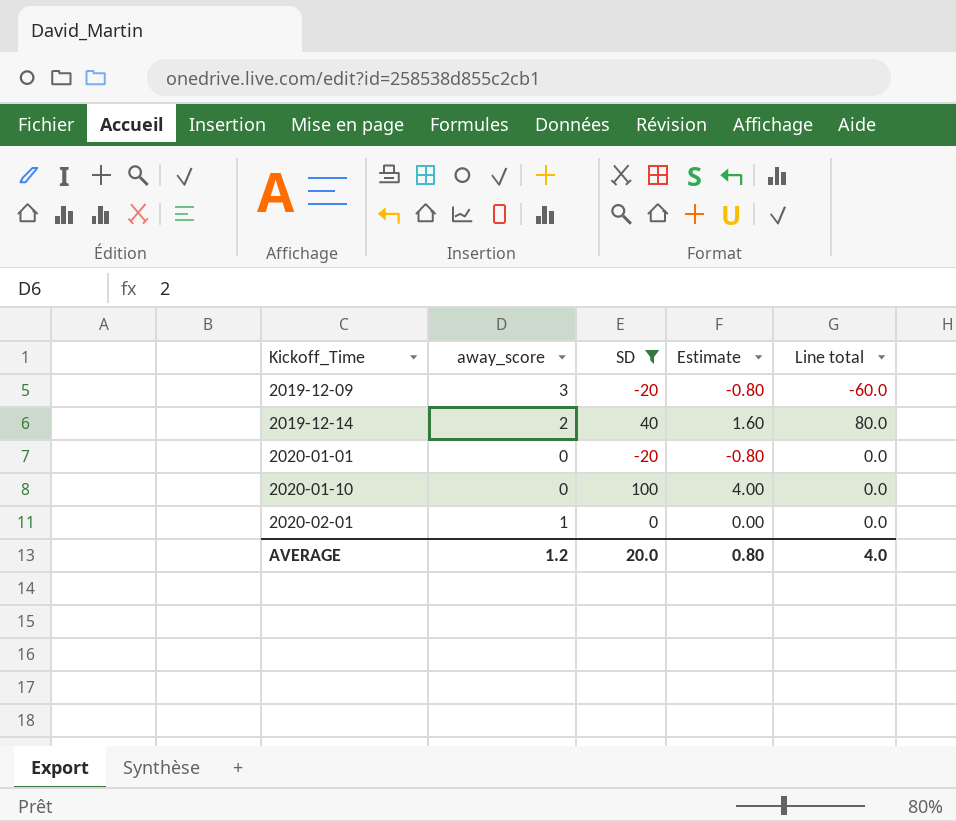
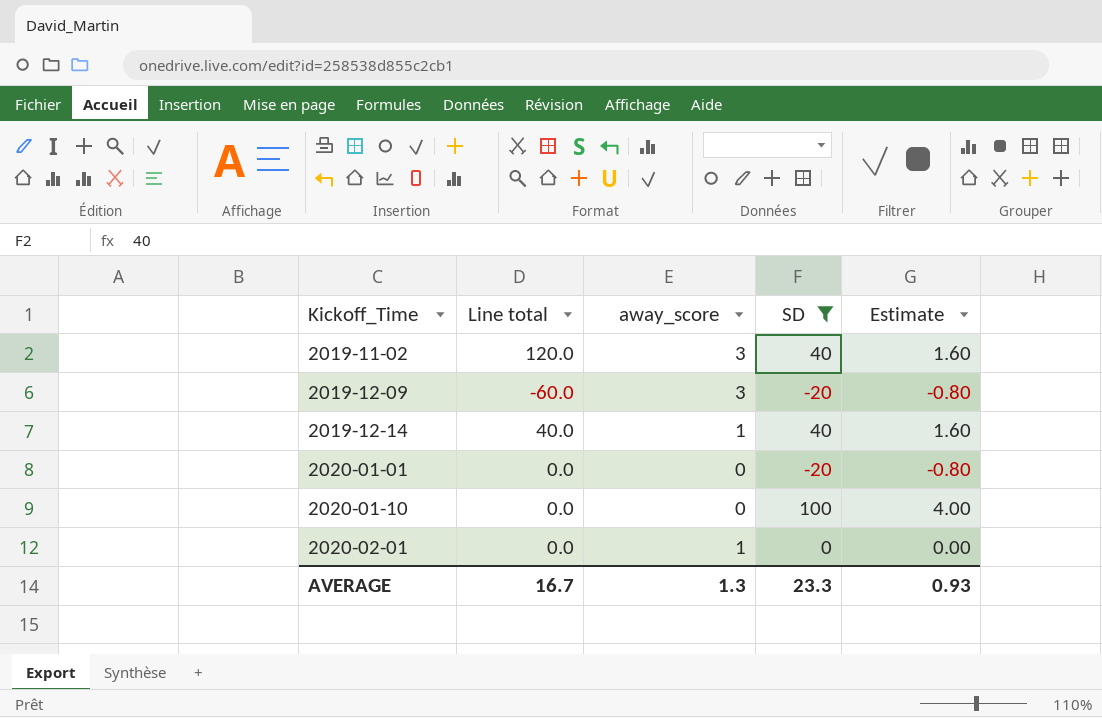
column Line total | position: 5 -> 2
row 2019-11-02: none -> 120.0 | 3 | 40 | 1.60
2019-12-14 | Line total: 80.0 -> 40.0
2019-12-14 | away_score: 2 -> 1
AVERAGE | Line total: 4.0 -> 16.7
AVERAGE | away_score: 1.2 -> 1.3
AVERAGE | SD: 20.0 -> 23.3
AVERAGE | Estimate: 0.80 -> 0.93

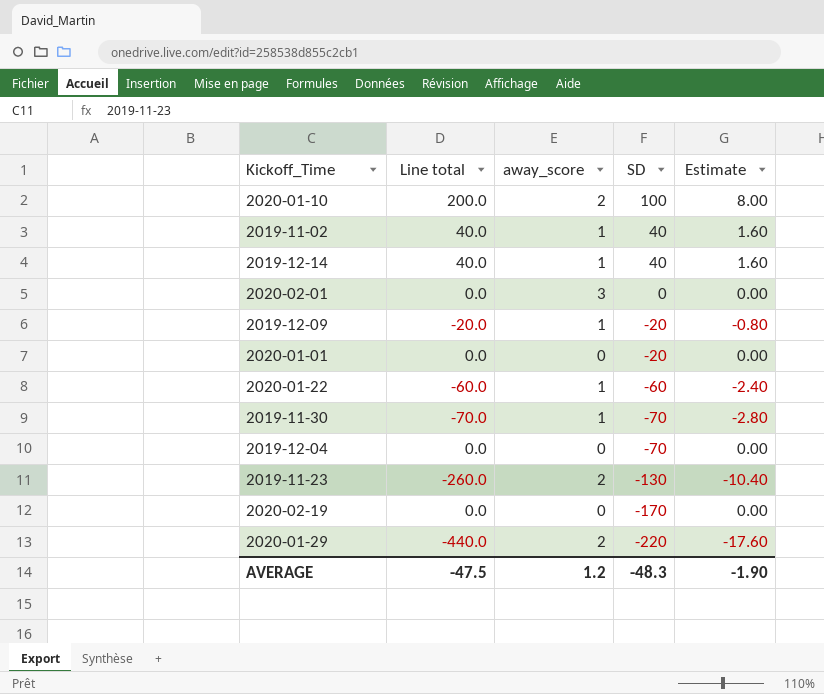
filter: SD >= -20 -> none
row order: Kickoff_Time ascending -> SD descending
column Estimate | formula: [SD] * 0.04 -> [Line total] * 0.04
2020-01-10 | Line total: 0.0 -> 200.0
2020-01-10 | away_score: 0 -> 2
2019-11-02 | Line total: 120.0 -> 40.0
2019-11-02 | away_score: 3 -> 1
2020-02-01 | away_score: 1 -> 3
2019-12-09 | Line total: -60.0 -> -20.0
2019-12-09 | away_score: 3 -> 1
AVERAGE | Line total: 16.7 -> -47.5
AVERAGE | away_score: 1.3 -> 1.2
AVERAGE | SD: 23.3 -> -48.3
AVERAGE | Estimate: 0.93 -> -1.90

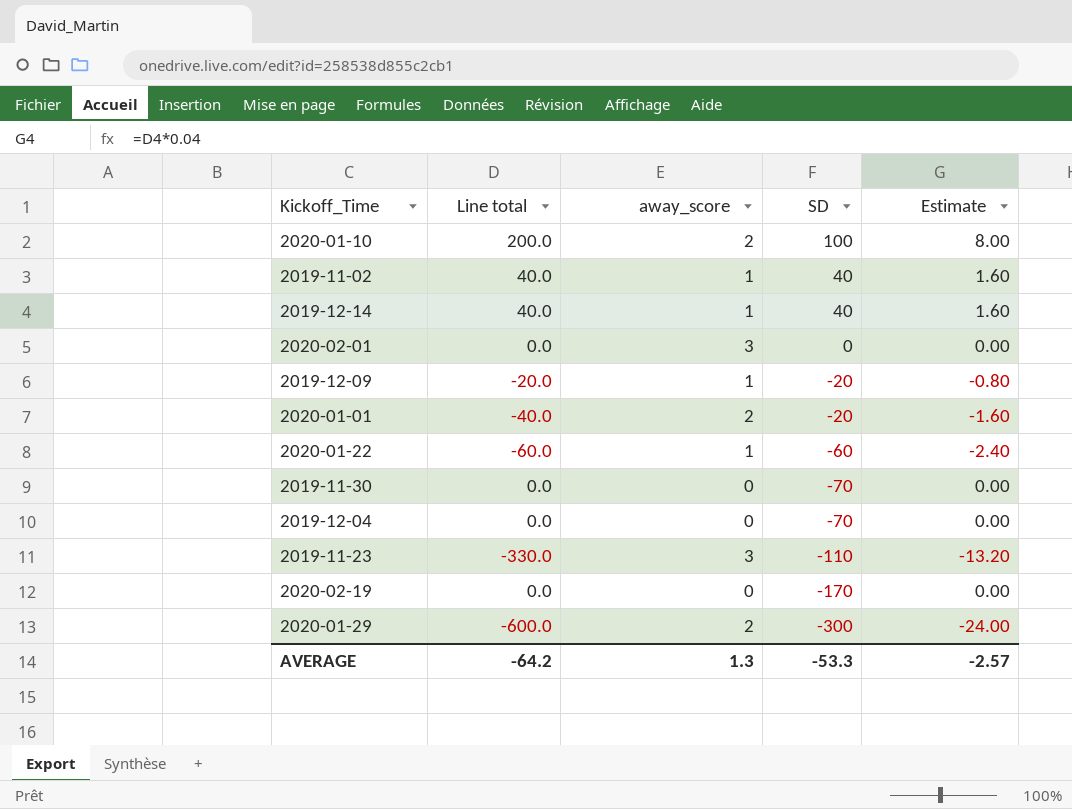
2020-01-01 | Line total: 0.0 -> -40.0
2020-01-01 | away_score: 0 -> 2
2020-01-01 | Estimate: 0.00 -> -1.60
2019-11-30 | Line total: -70.0 -> 0.0
2019-11-30 | away_score: 1 -> 0
2019-11-30 | Estimate: -2.80 -> 0.00
2019-11-23 | Line total: -260.0 -> -330.0
2019-11-23 | away_score: 2 -> 3
2019-11-23 | SD: -130 -> -110
2019-11-23 | Estimate: -10.40 -> -13.20
2020-01-29 | Line total: -440.0 -> -600.0
2020-01-29 | SD: -220 -> -300
2020-01-29 | Estimate: -17.60 -> -24.00
AVERAGE | Line total: -47.5 -> -64.2
AVERAGE | away_score: 1.2 -> 1.3
AVERAGE | SD: -48.3 -> -53.3
AVERAGE | Estimate: -1.90 -> -2.57

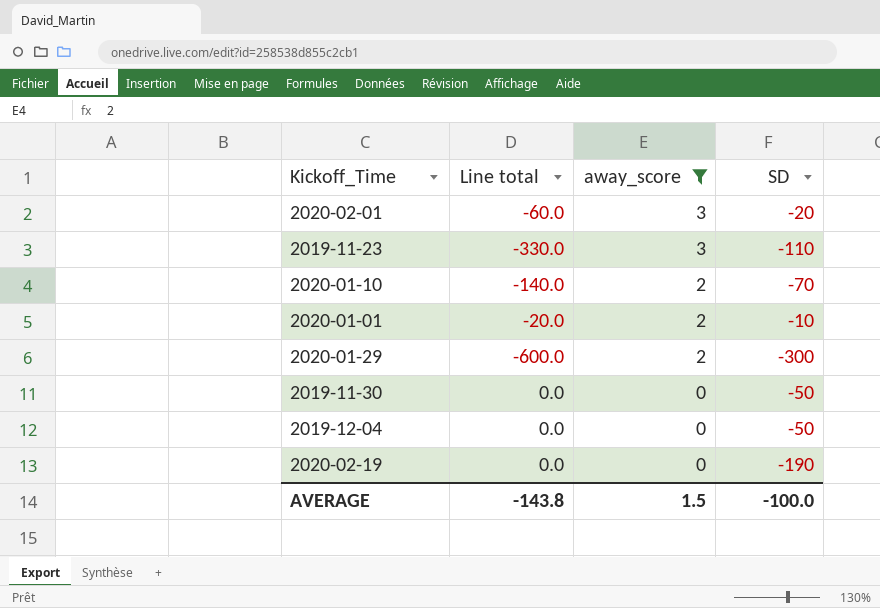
filter: none -> away_score != 1
row order: SD descending -> away_score descending
column Estimate | formula: [Line total] * 0.04 -> none
2020-02-01 | Line total: 0.0 -> -60.0
2020-02-01 | SD: 0 -> -20
2020-01-10 | Line total: 200.0 -> -140.0
2020-01-10 | SD: 100 -> -70
2020-01-01 | Line total: -40.0 -> -20.0
2020-01-01 | SD: -20 -> -10
2019-11-30 | SD: -70 -> -50
2019-12-04 | SD: -70 -> -50
2020-02-19 | SD: -170 -> -190
AVERAGE | Line total: -64.2 -> -143.8
AVERAGE | away_score: 1.3 -> 1.5
AVERAGE | SD: -53.3 -> -100.0

